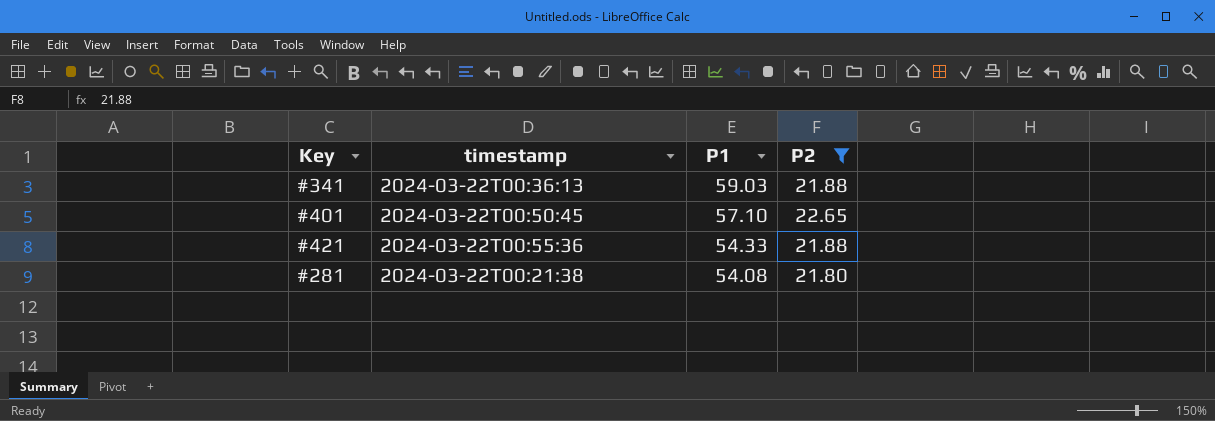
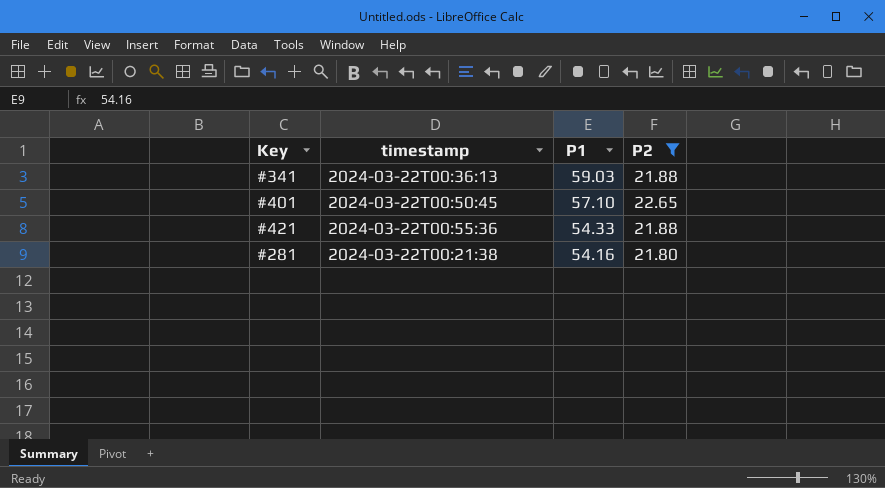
#281 | P1: 54.08 -> 54.16

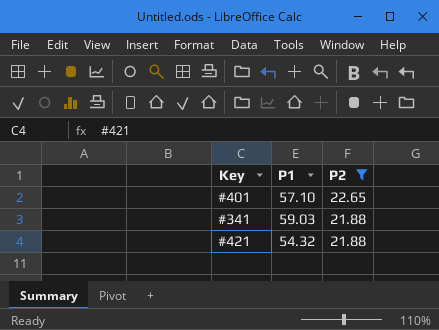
row order: P1 descending -> P2 descending
column timestamp | position: 2 -> none
row #281: 2024-03-22T00:21:38 | 54.16 | 21.80 -> none
#421 | P1: 54.33 -> 54.32

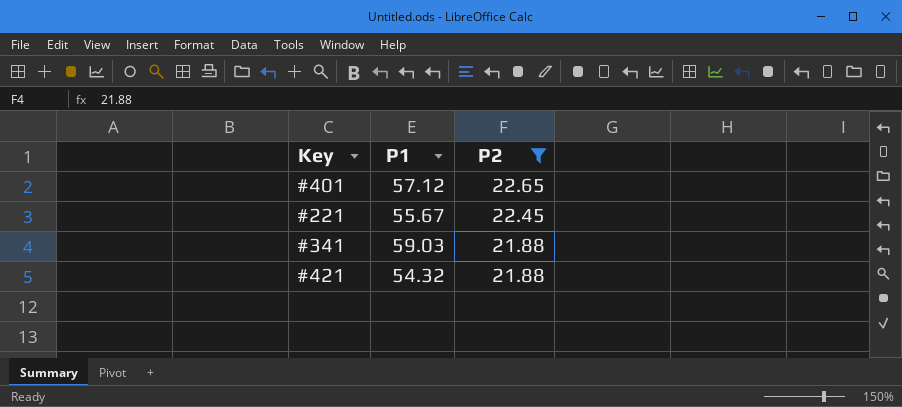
#401 | P1: 57.10 -> 57.12
row #221: none -> 55.67 | 22.45

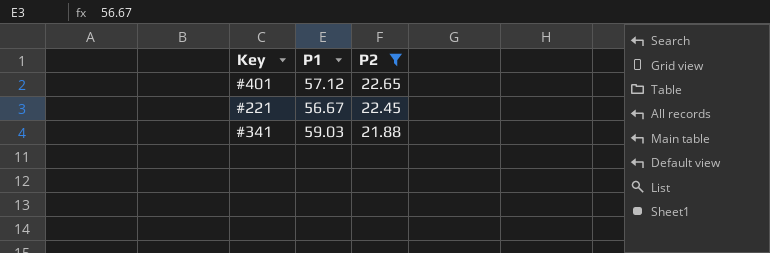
row #421: 54.32 | 21.88 -> none
#221 | P1: 55.67 -> 56.67

